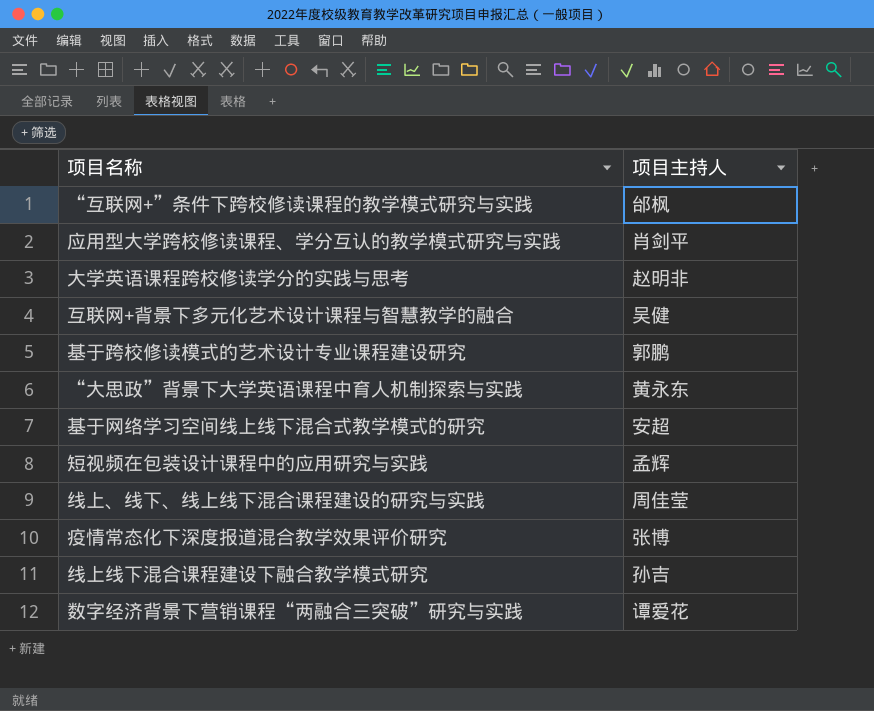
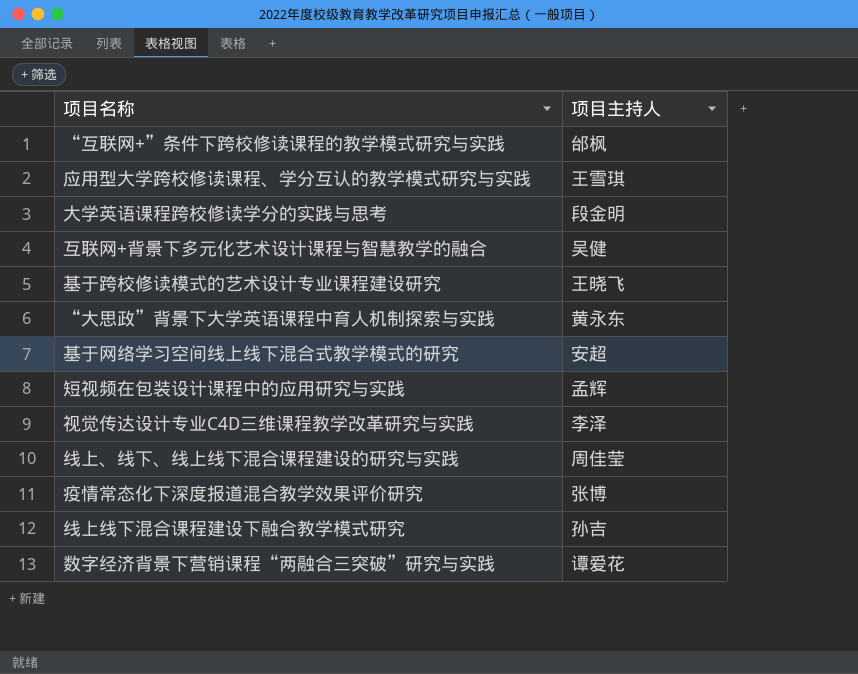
应用型大学跨校修读课程、学分互认的教学模式研究与实践 | 项目主持人: 肖剑平 -> 王雪琪
大学英语课程跨校修读学分的实践与思考 | 项目主持人: 赵明非 -> 段金明
基于跨校修读模式的艺术设计专业课程建设研究 | 项目主持人: 郭鹏 -> 王晓飞
row 视觉传达设计专业C4D三维课程教学改革研究与实践: none -> 李泽

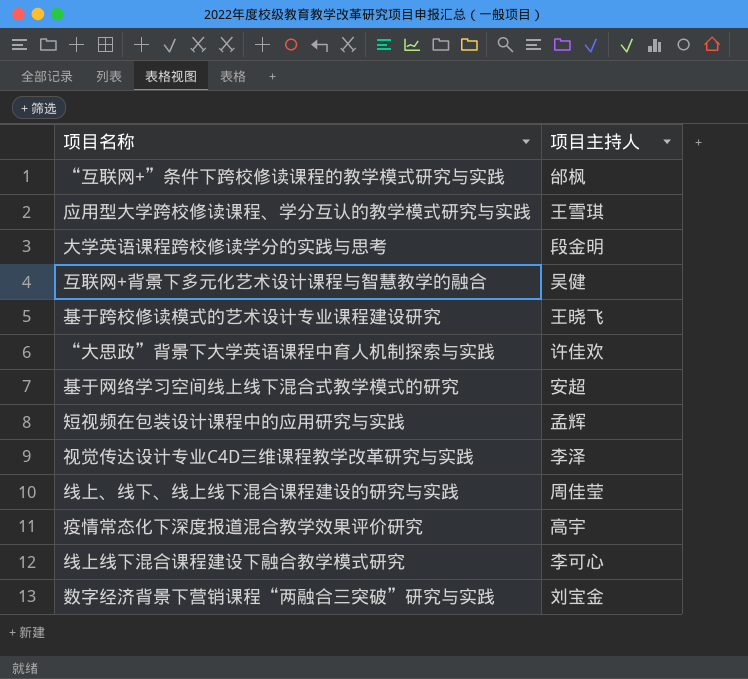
“大思政”背景下大学英语课程中育人机制探索与实践 | 项目主持人: 黄永东 -> 许佳欢
疫情常态化下深度报道混合教学效果评价研究 | 项目主持人: 张博 -> 高宇
线上线下混合课程建设下融合教学模式研究 | 项目主持人: 孙吉 -> 李可心
数字经济背景下营销课程“两融合三突破”研究与实践 | 项目主持人: 谭爱花 -> 刘宝金

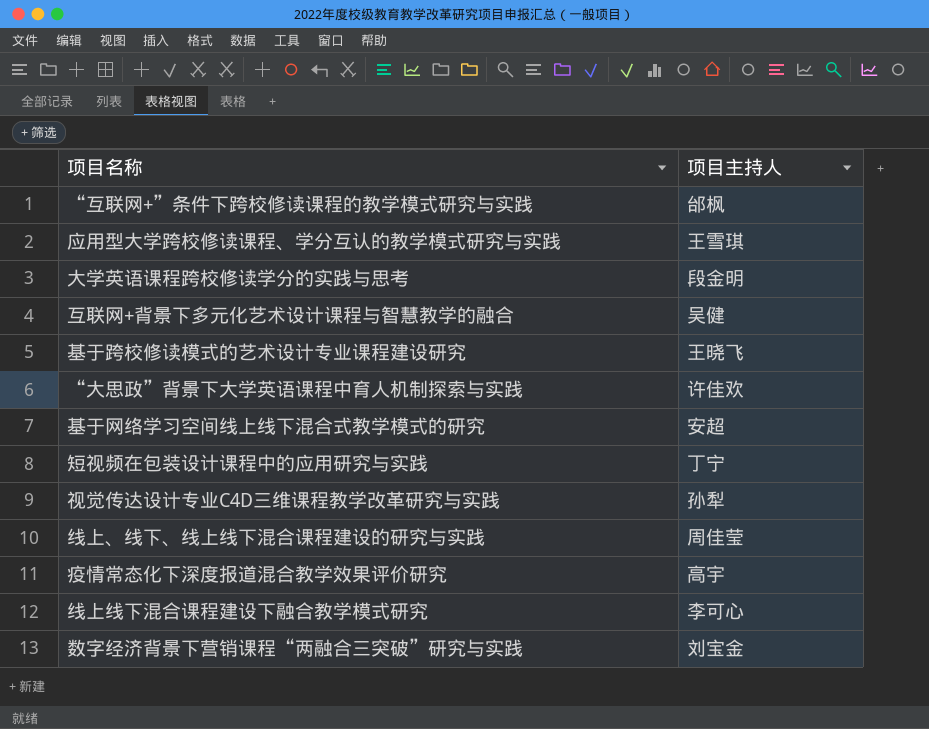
短视频在包装设计课程中的应用研究与实践 | 项目主持人: 孟辉 -> 丁宁
视觉传达设计专业C4D三维课程教学改革研究与实践 | 项目主持人: 李泽 -> 孙犁

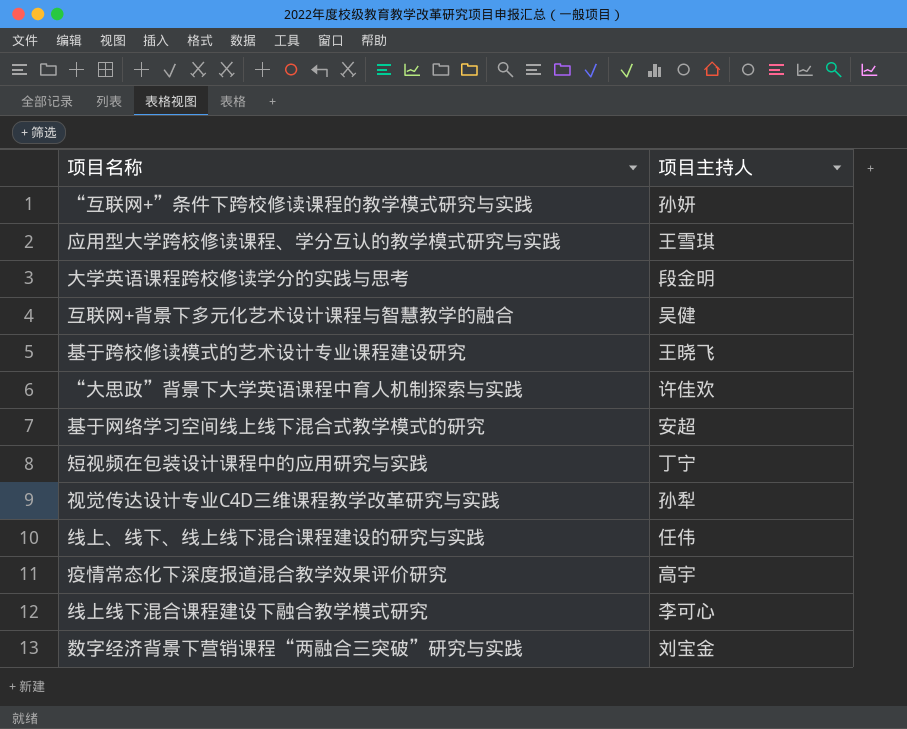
“互联网+”条件下跨校修读课程的教学模式研究与实践 | 项目主持人: 邰枫 -> 孙妍
线上、线下、线上线下混合课程建设的研究与实践 | 项目主持人: 周佳莹 -> 任伟

